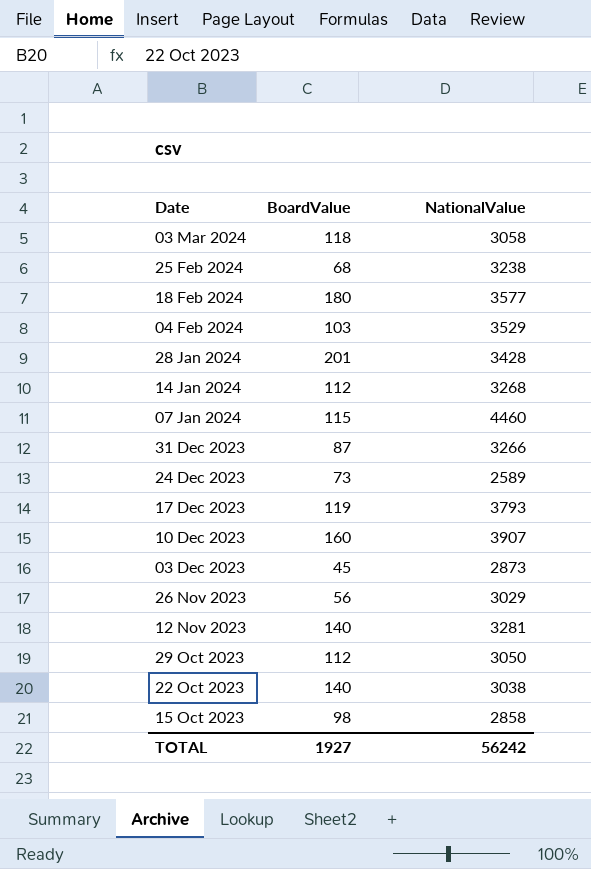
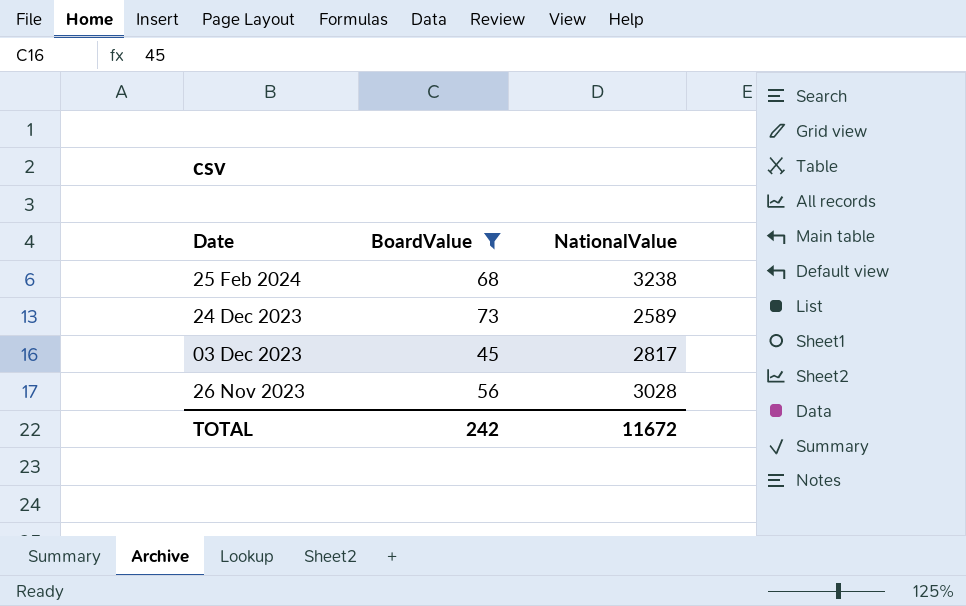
filter: none -> BoardValue <= 73
03 Dec 2023 | NationalValue: 2873 -> 2817
26 Nov 2023 | NationalValue: 3029 -> 3028
TOTAL | BoardValue: 1927 -> 242
TOTAL | NationalValue: 56242 -> 11672

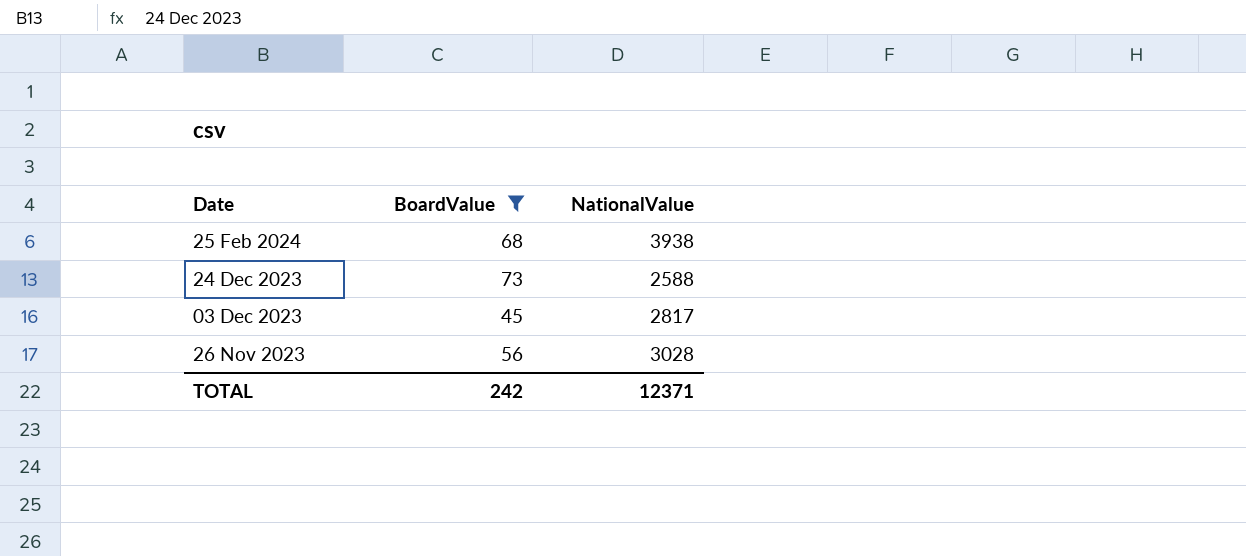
25 Feb 2024 | NationalValue: 3238 -> 3938
24 Dec 2023 | NationalValue: 2589 -> 2588
TOTAL | NationalValue: 11672 -> 12371

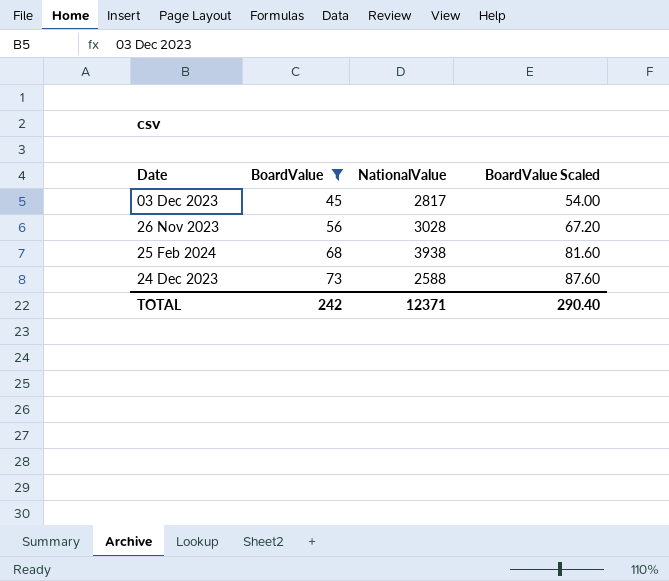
row order: Date descending -> BoardValue ascending
column BoardValue Scaled | formula: none -> [BoardValue] * 1.2

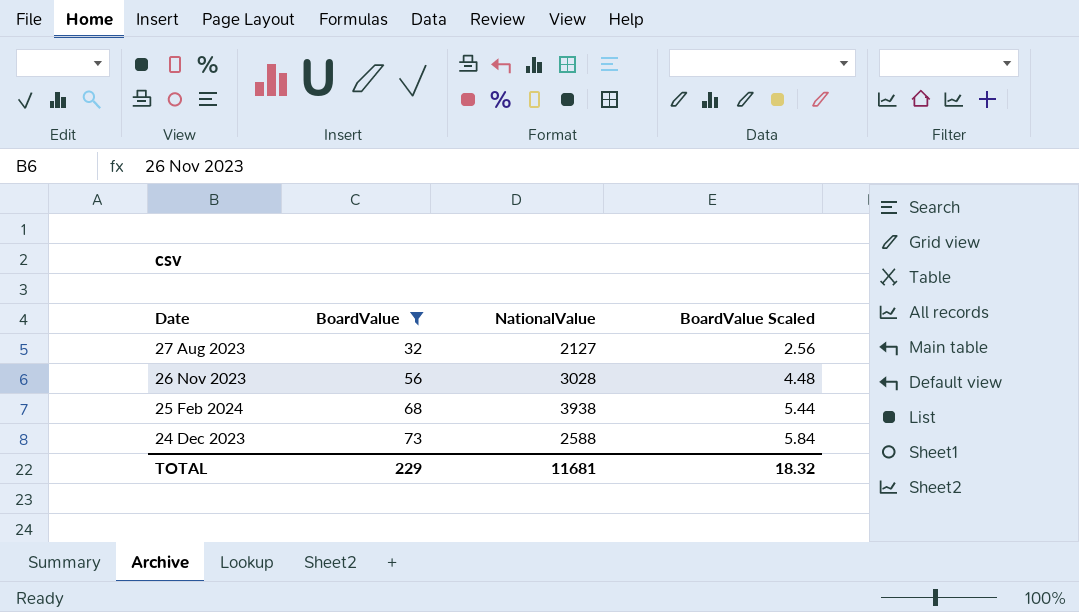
column BoardValue Scaled | formula: [BoardValue] * 1.2 -> [BoardValue] * 0.08
row 03 Dec 2023: 45 | 2817 | 54.00 -> none
row 27 Aug 2023: none -> 32 | 2127 | 2.56
TOTAL | BoardValue: 242 -> 229
TOTAL | NationalValue: 12371 -> 11681
TOTAL | BoardValue Scaled: 290.40 -> 18.32

